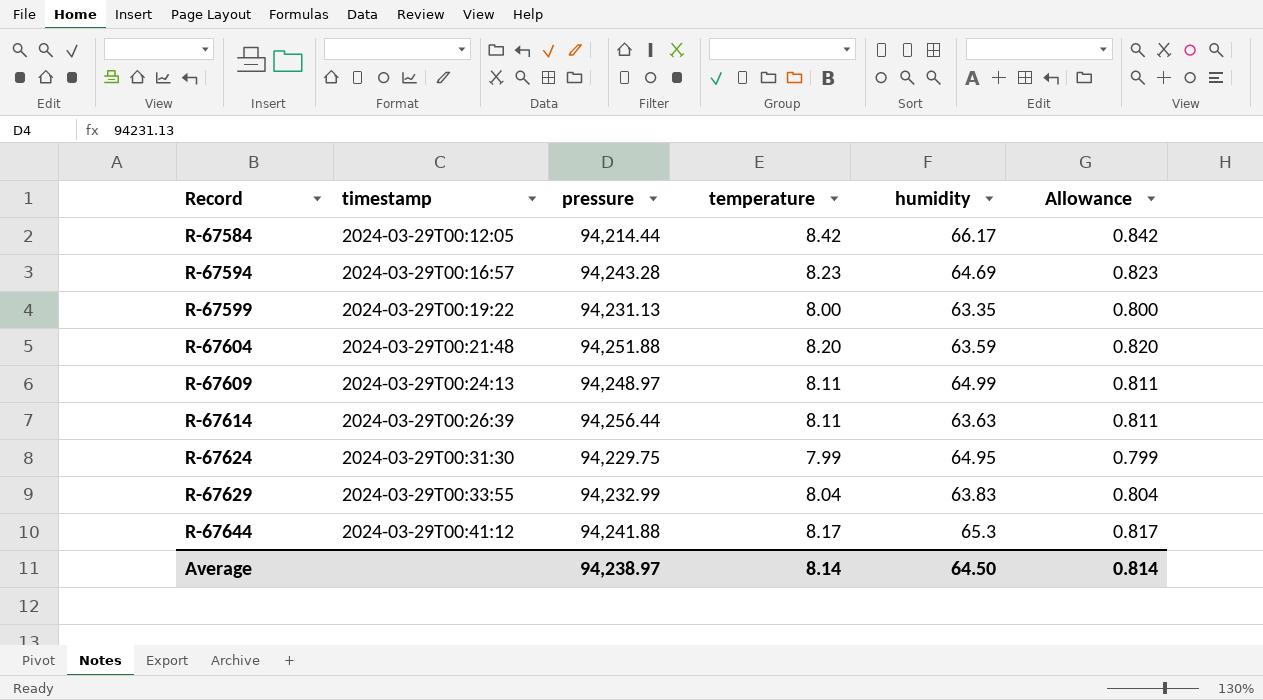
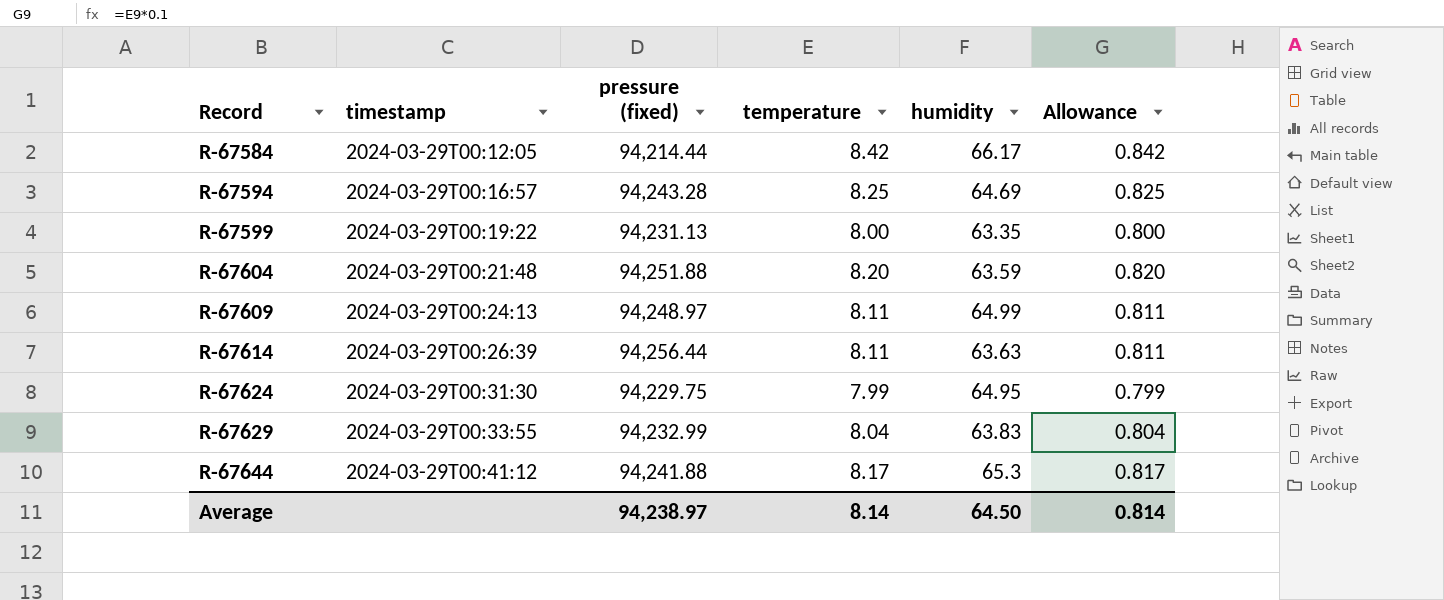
column name: pressure -> pressure (fixed)
R-67594 | temperature: 8.23 -> 8.25
R-67594 | Allowance: 0.823 -> 0.825

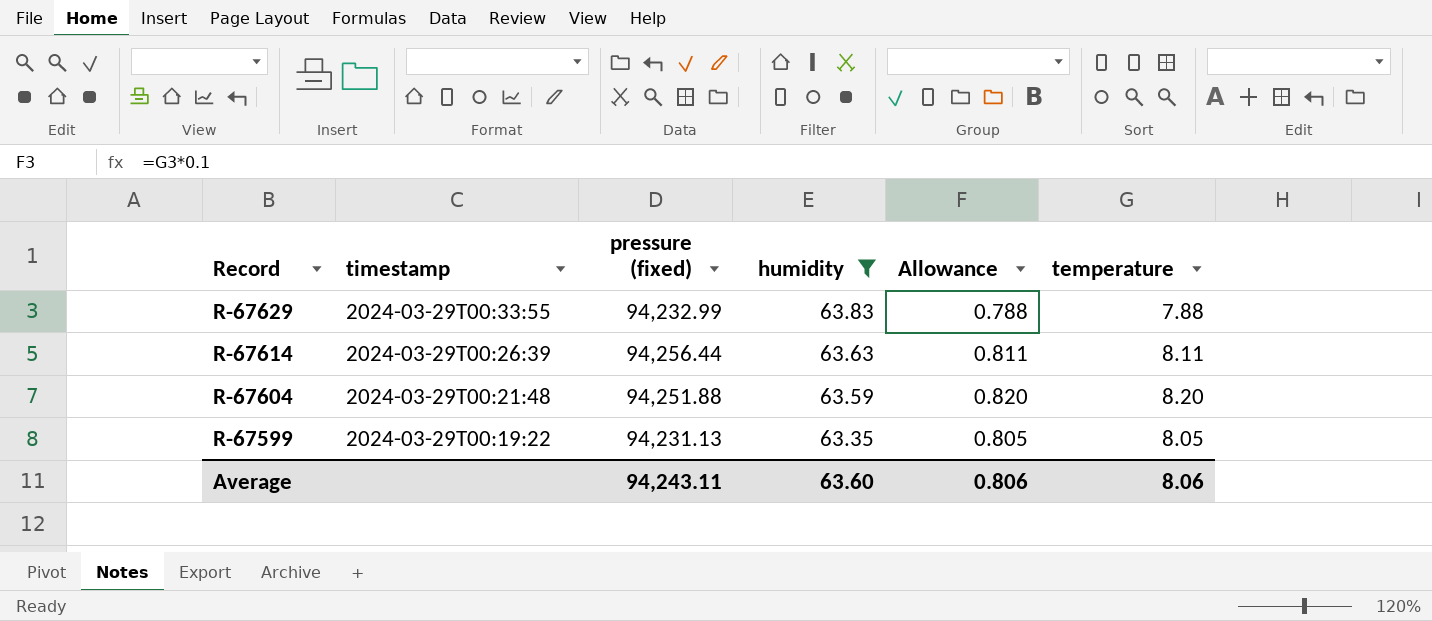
filter: none -> humidity <= 63.83
row order: Record ascending -> Record descending
column temperature | position: 4 -> 6
R-67629 | Allowance: 0.804 -> 0.788
R-67629 | temperature: 8.04 -> 7.88
R-67599 | Allowance: 0.800 -> 0.805
R-67599 | temperature: 8.00 -> 8.05
Average | pressure (fixed): 94,238.97 -> 94,243.11
Average | humidity: 64.50 -> 63.60
Average | Allowance: 0.814 -> 0.806
Average | temperature: 8.14 -> 8.06

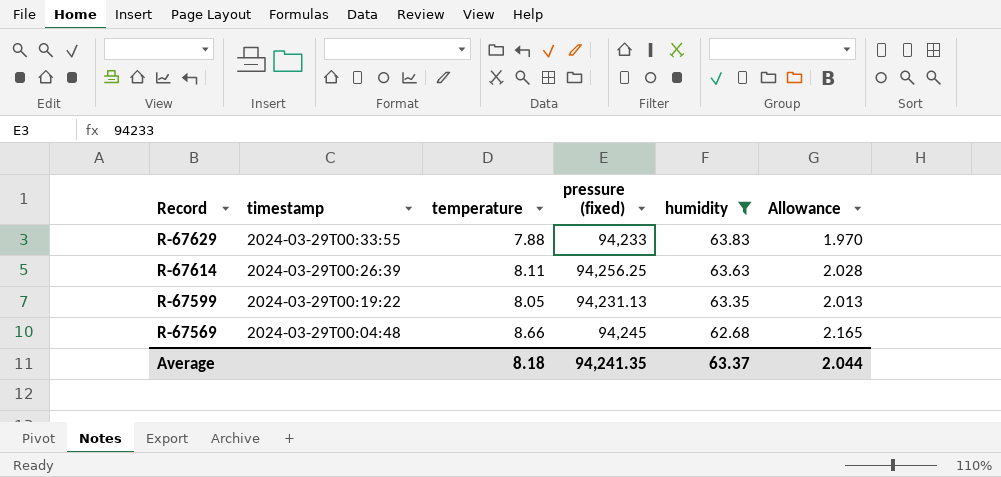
column temperature | position: 6 -> 3
column Allowance | formula: [temperature] * 0.1 -> [temperature] * 0.25
row R-67604: 2024-03-29T00:21:48 | 94,251.88 | 63.59 | 0.820 | 8.20 -> none
R-67629 | pressure (fixed): 94,232.99 -> 94,233
R-67614 | pressure (fixed): 94,256.44 -> 94,256.25
row R-67569: none -> 2024-03-29T00:04:48 | 8.66 | 94,245 | 62.68 | 2.165
Average | temperature: 8.06 -> 8.18
Average | pressure (fixed): 94,243.11 -> 94,241.35
Average | humidity: 63.60 -> 63.37
Average | Allowance: 0.806 -> 2.044

